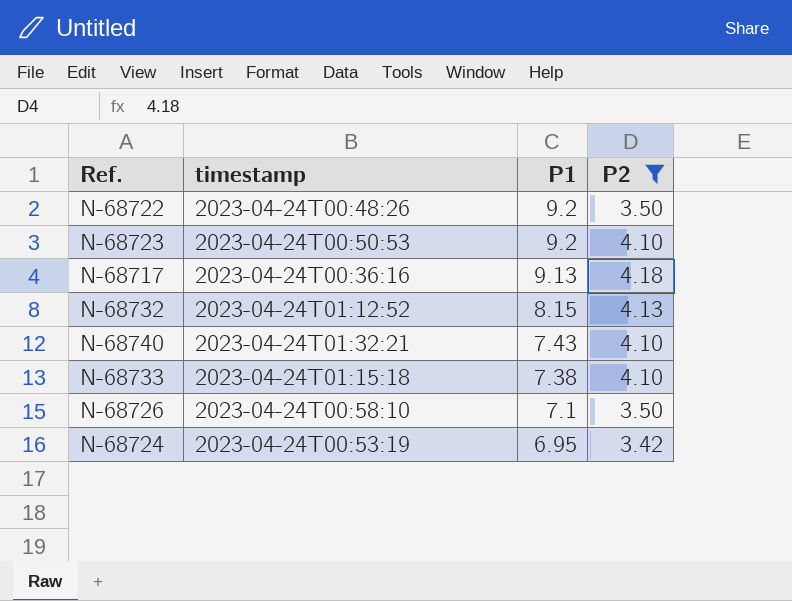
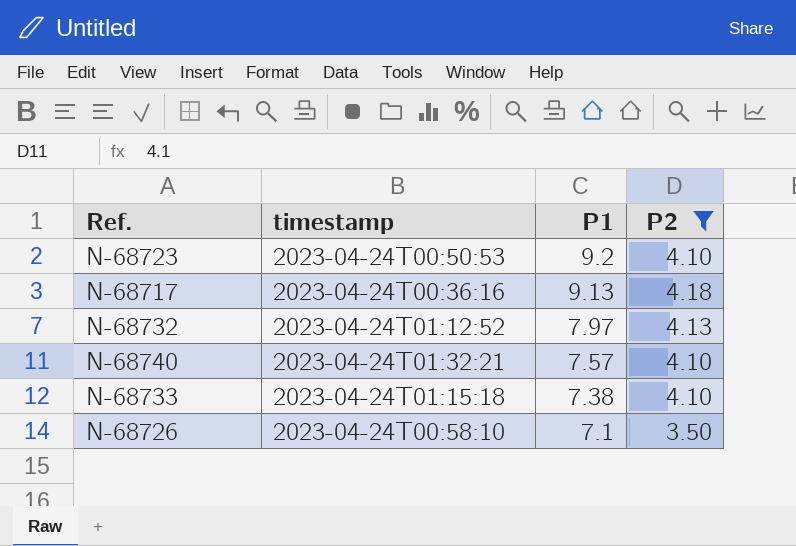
row N-68722: 2023-04-24T00:48:26 | 9.2 | 3.50 -> none
row N-68724: 2023-04-24T00:53:19 | 6.95 | 3.42 -> none
N-68732 | P1: 8.15 -> 7.97
N-68740 | P1: 7.43 -> 7.57

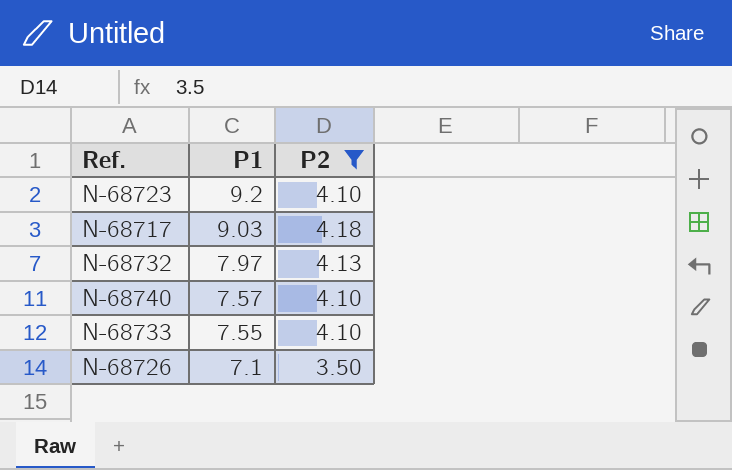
column timestamp | position: 2 -> none
N-68717 | P1: 9.13 -> 9.03
N-68733 | P1: 7.38 -> 7.55

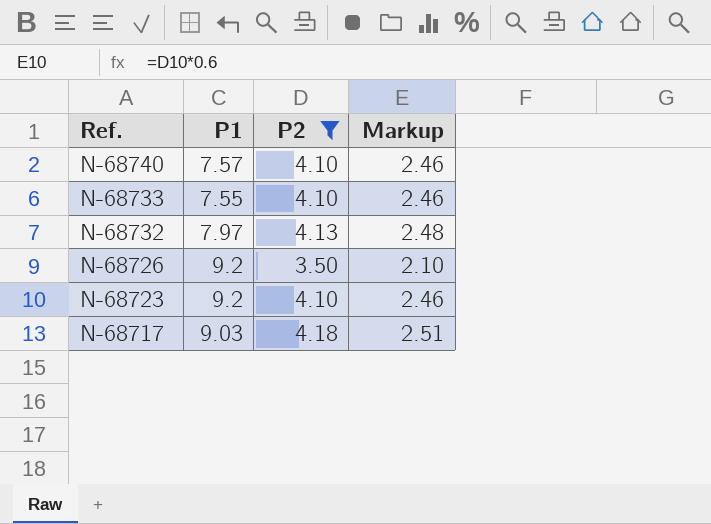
row order: P1 descending -> Ref. descending
column Markup | formula: none -> [P2] * 0.6
N-68726 | P1: 7.1 -> 9.2

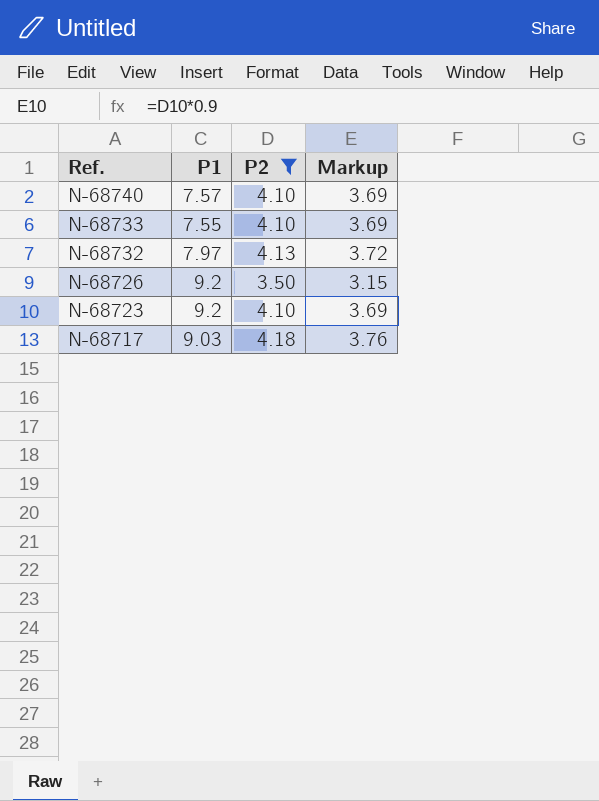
column Markup | formula: [P2] * 0.6 -> [P2] * 0.9

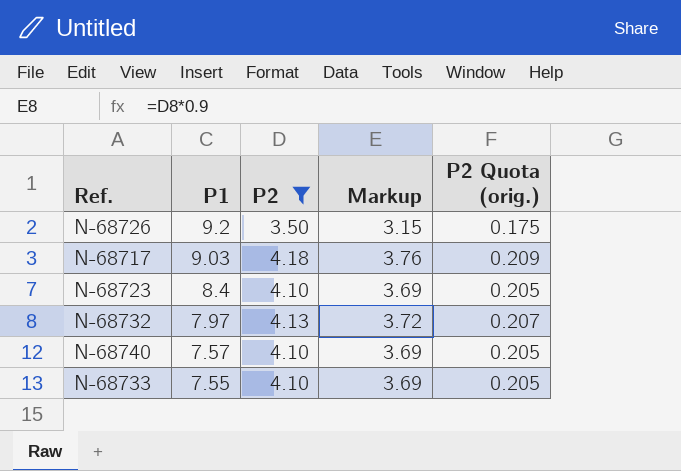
row order: Ref. descending -> P1 descending
column P2 Quota (orig.) | formula: none -> [P2] * 0.05
N-68723 | P1: 9.2 -> 8.4

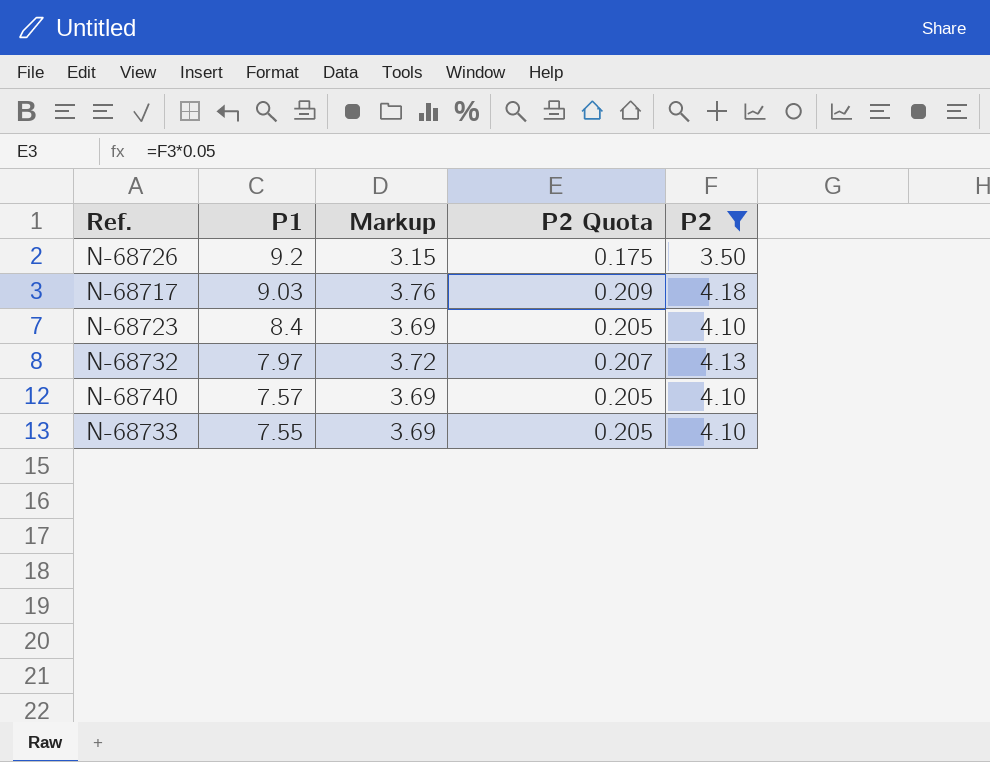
column name: P2 Quota (orig.) -> P2 Quota
column P2 | position: 3 -> 5

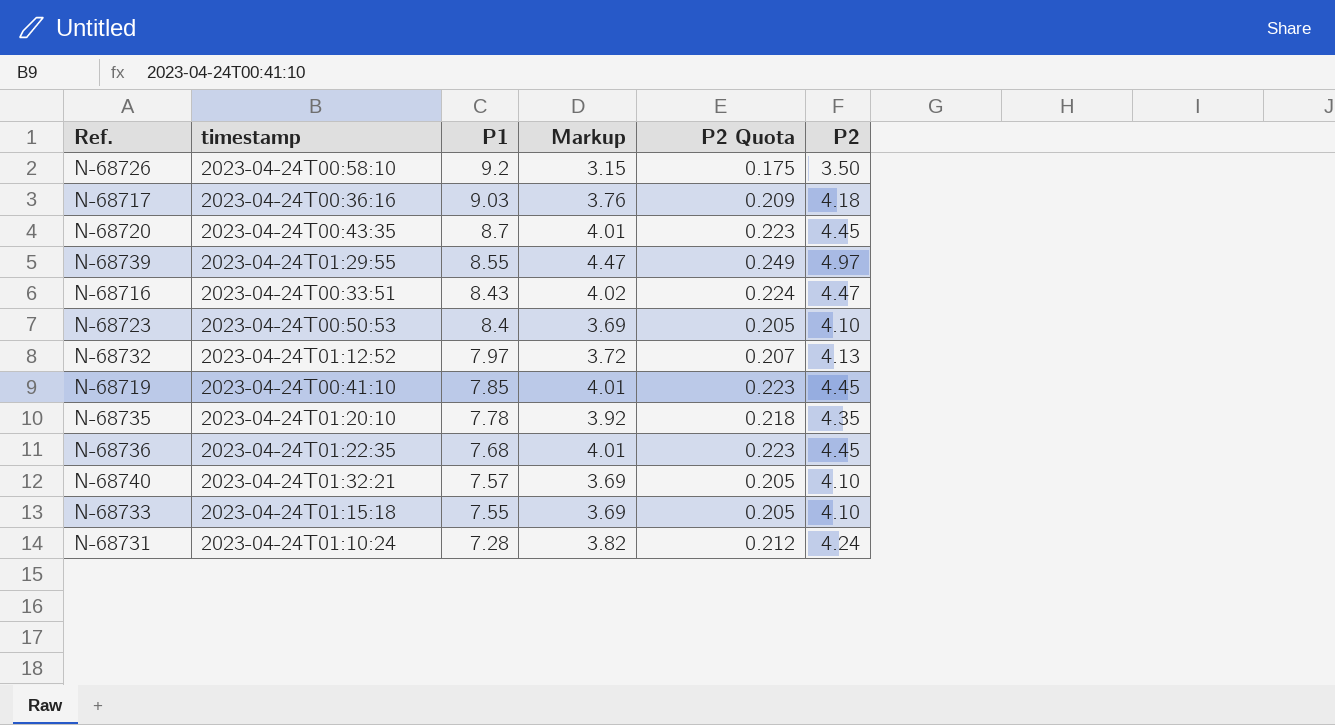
filter: P2 <= 4.18 -> none
column timestamp | position: none -> 2

